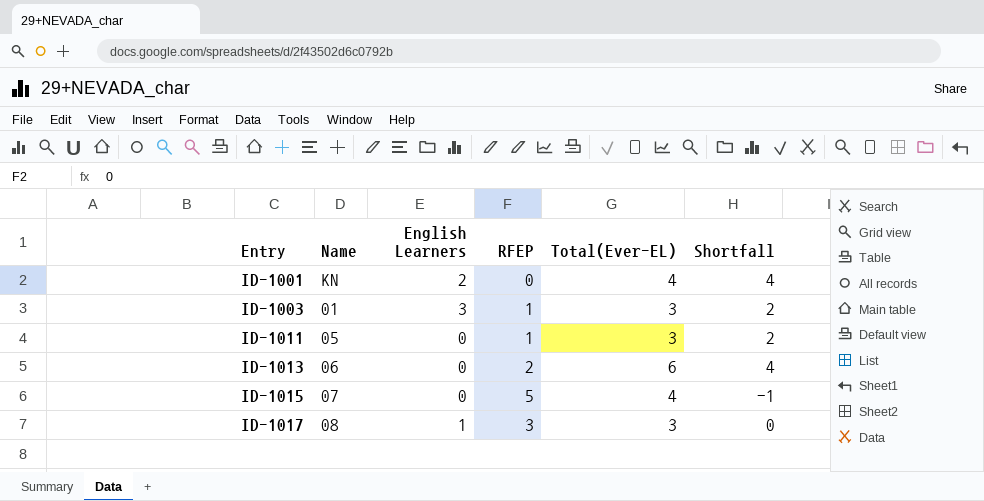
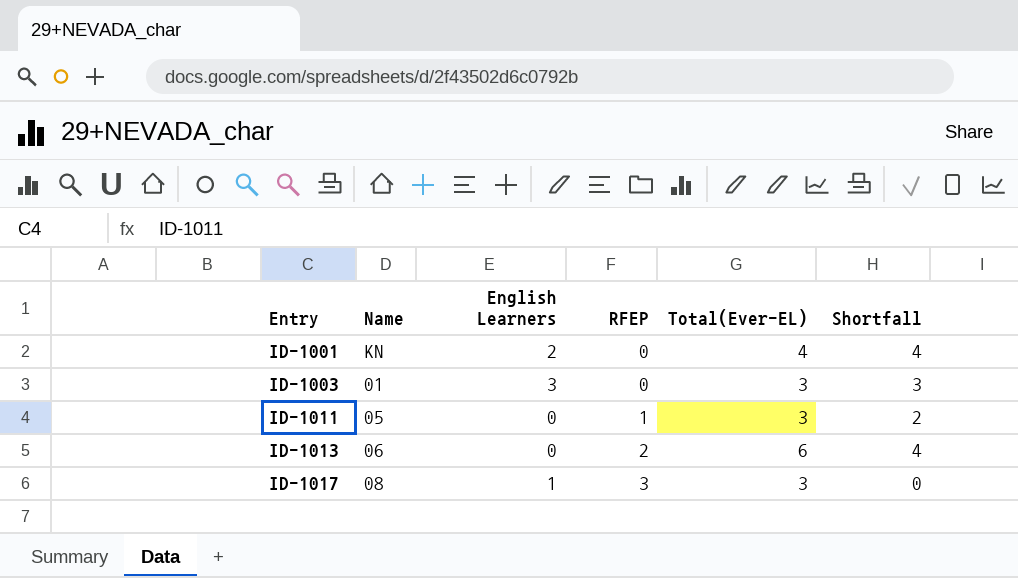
row ID-1015: 07 | 0 | 5 | 4 | -1 -> none
ID-1003 | RFEP: 1 -> 0
ID-1003 | Shortfall: 2 -> 3

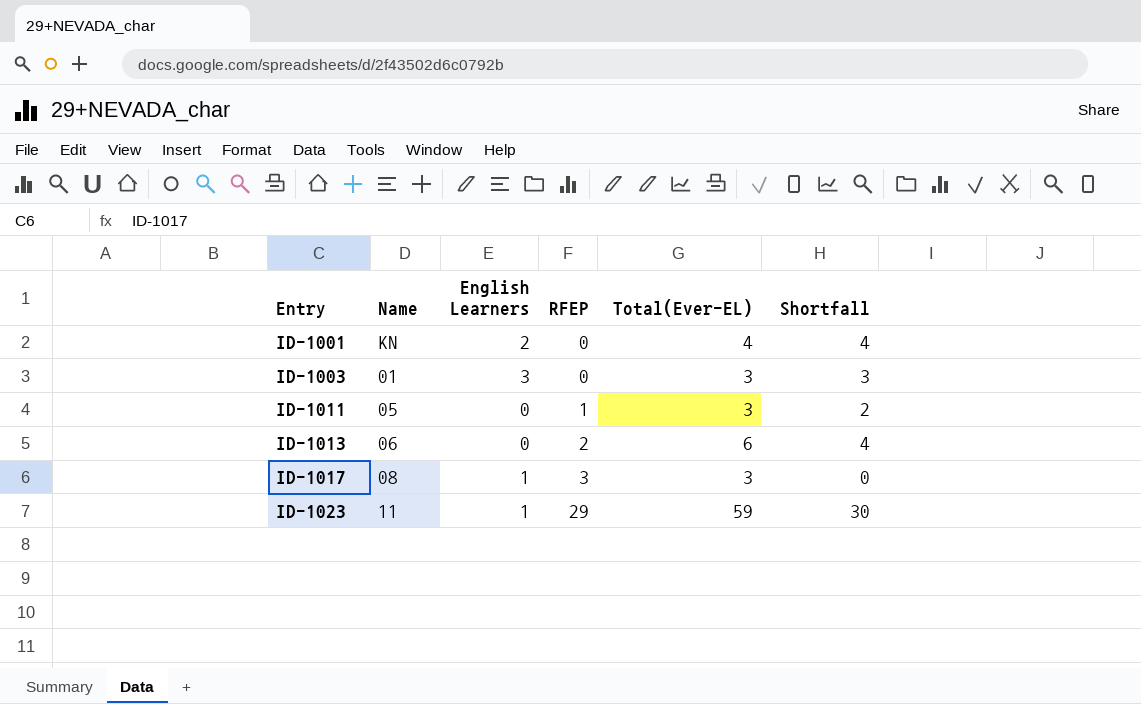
row ID-1023: none -> 11 | 1 | 29 | 59 | 30

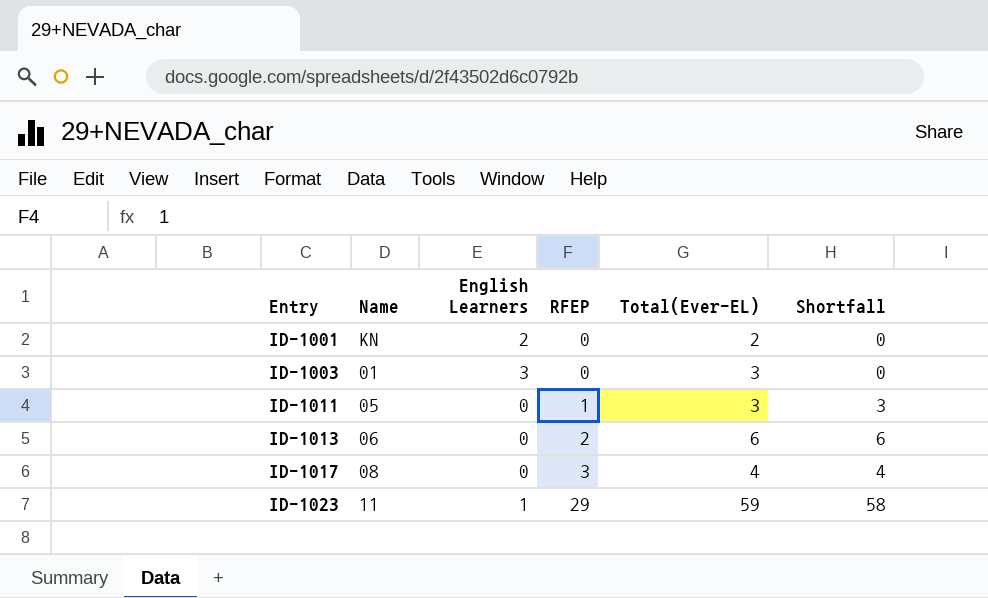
column Shortfall | formula: [Total(Ever-EL)] - [RFEP] -> [Total(Ever-EL)] - [English Learners]
ID-1001 | Total(Ever-EL): 4 -> 2
ID-1017 | English Learners: 1 -> 0
ID-1017 | Total(Ever-EL): 3 -> 4

